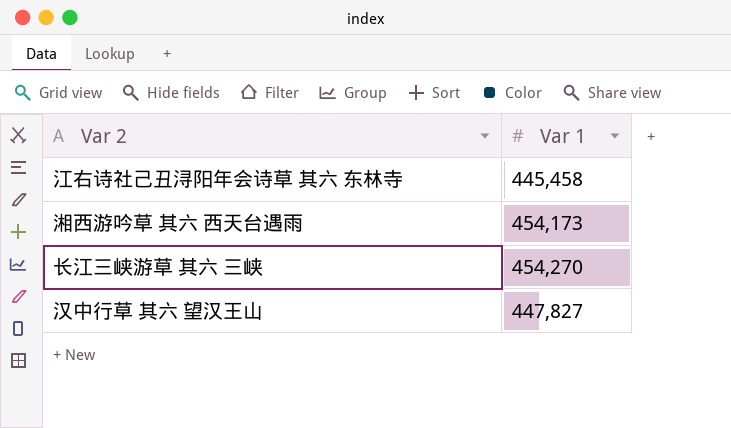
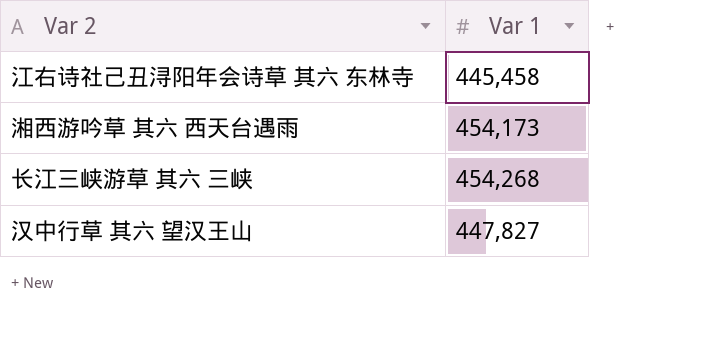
长江三峡游草 其六 三峡 | Var 1: 454,270 -> 454,268

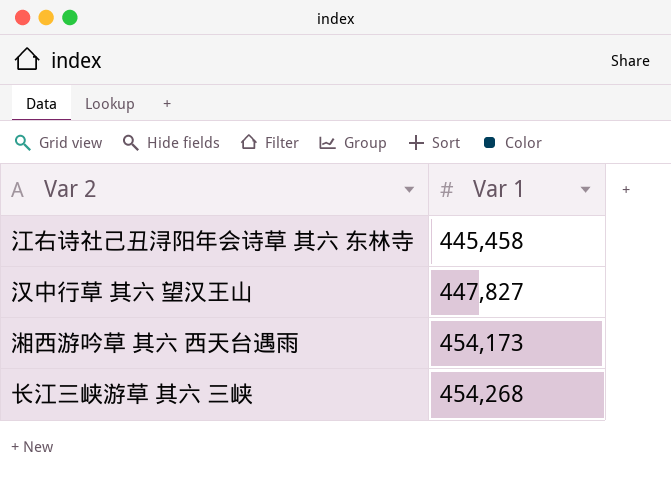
row order: none -> Var 1 ascending

